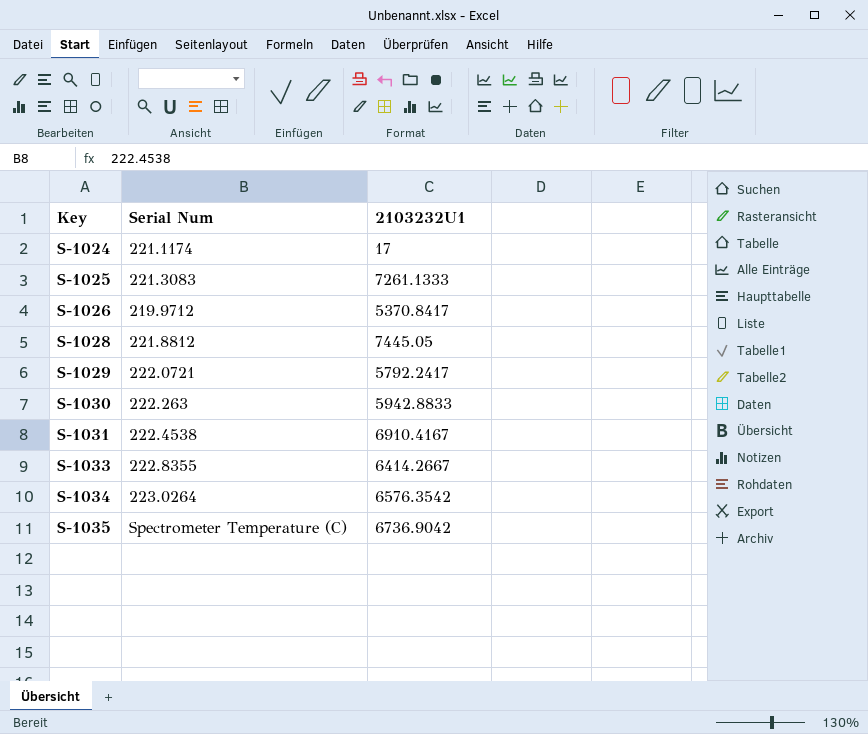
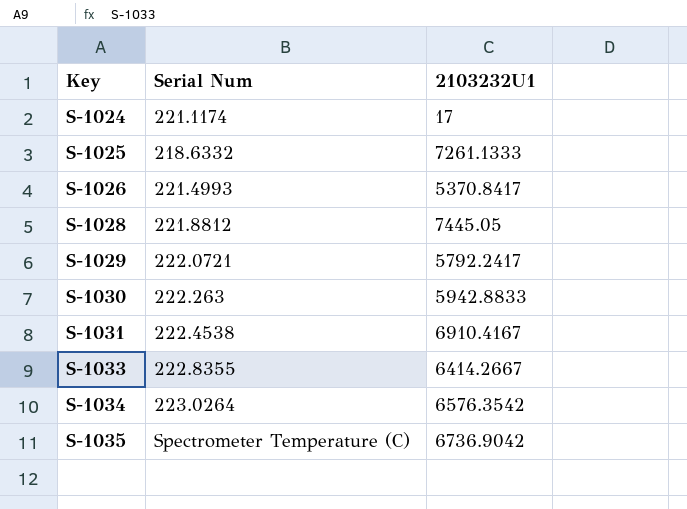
S-1025 | Serial Num: 221.3083 -> 218.6332
S-1026 | Serial Num: 219.9712 -> 221.4993

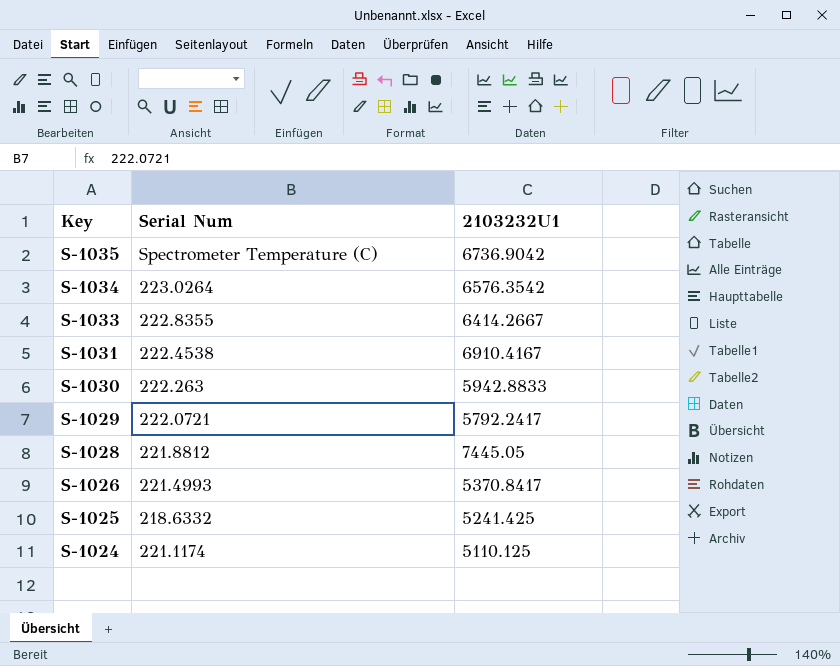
row order: Key ascending -> Key descending
S-1025 | 2103232U1: 7261.1333 -> 5241.425
S-1024 | 2103232U1: 17 -> 5110.125

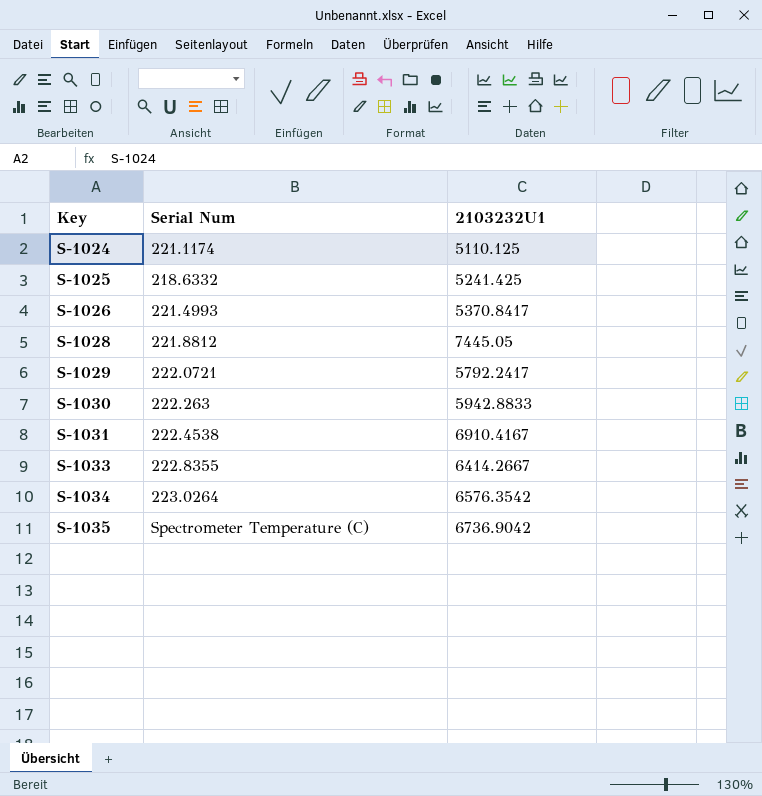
row order: Key descending -> Key ascending

